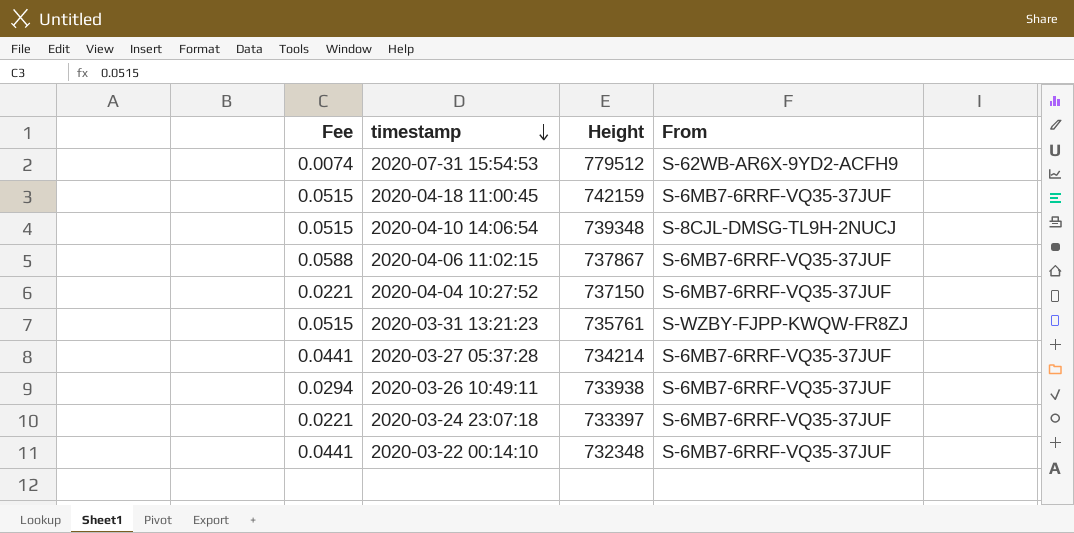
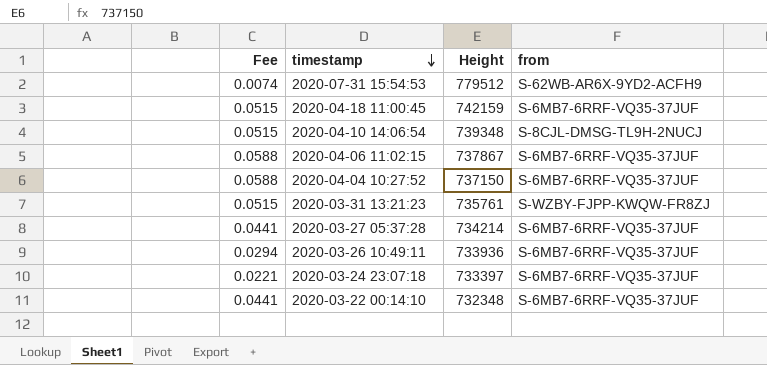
column name: From -> from
2020-04-04 10:27:52 | Fee: 0.0221 -> 0.0588
2020-03-26 10:49:11 | Height: 733938 -> 733936

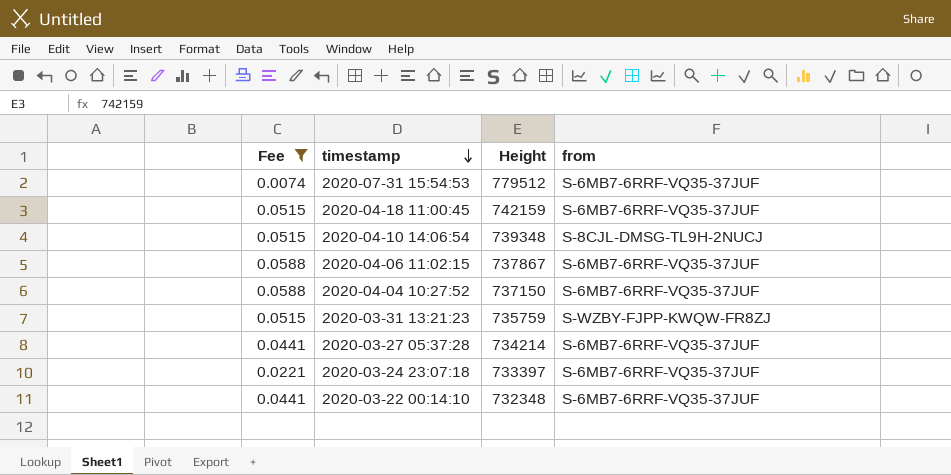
filter: none -> Fee != 0.0294
2020-07-31 15:54:53 | from: S-62WB-AR6X-9YD2-ACFH9 -> S-6MB7-6RRF-VQ35-37JUF
2020-03-31 13:21:23 | Height: 735761 -> 735759

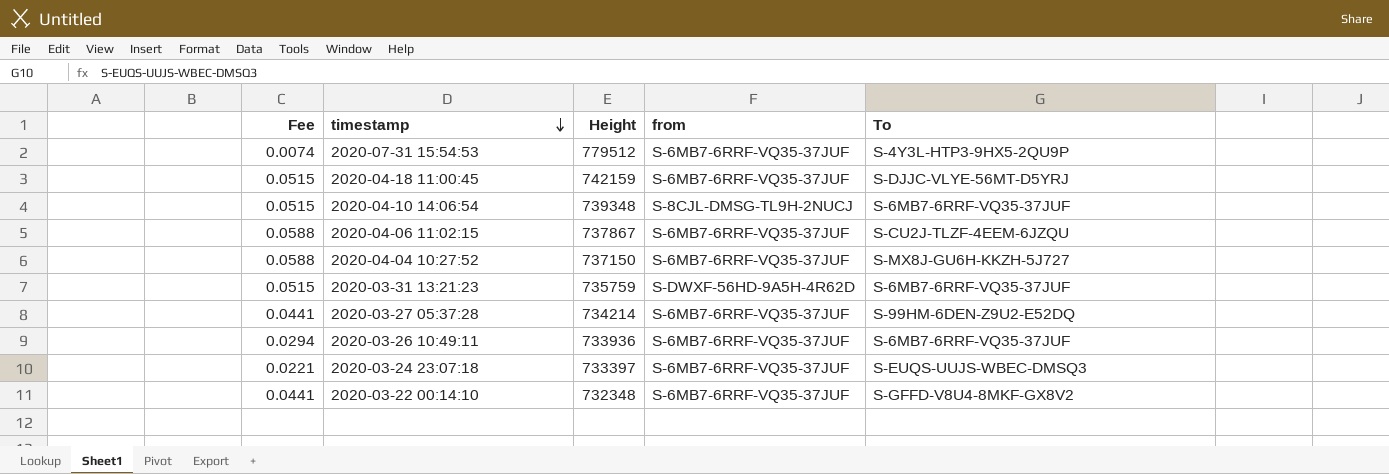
filter: Fee != 0.0294 -> none
column To | position: none -> 5
2020-03-31 13:21:23 | from: S-WZBY-FJPP-KWQW-FR8ZJ -> S-DWXF-56HD-9A5H-4R62D

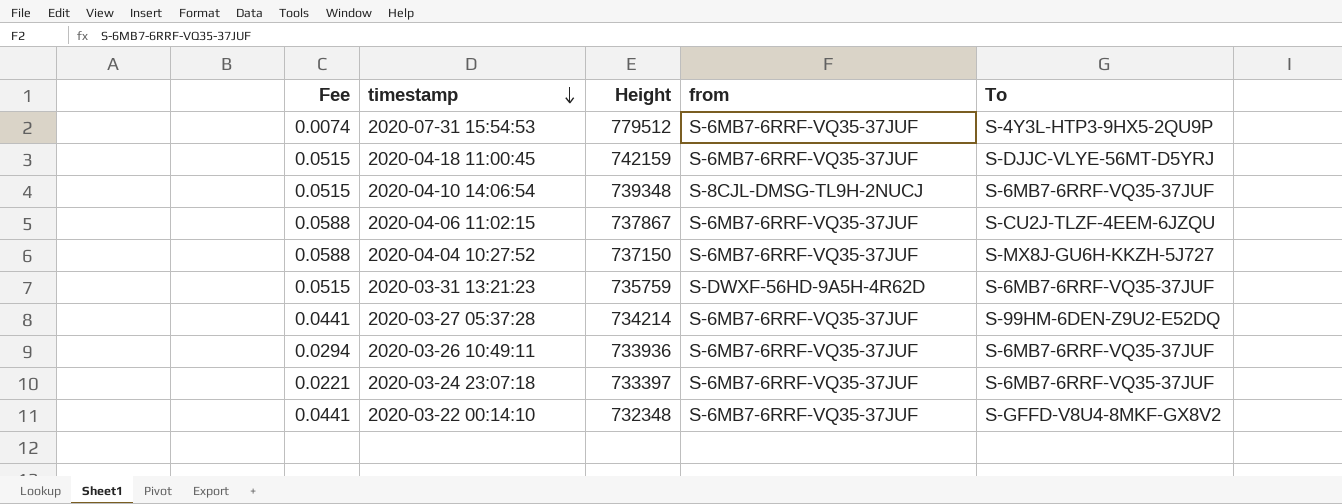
2020-03-24 23:07:18 | To: S-EUQS-UUJS-WBEC-DMSQ3 -> S-6MB7-6RRF-VQ35-37JUF

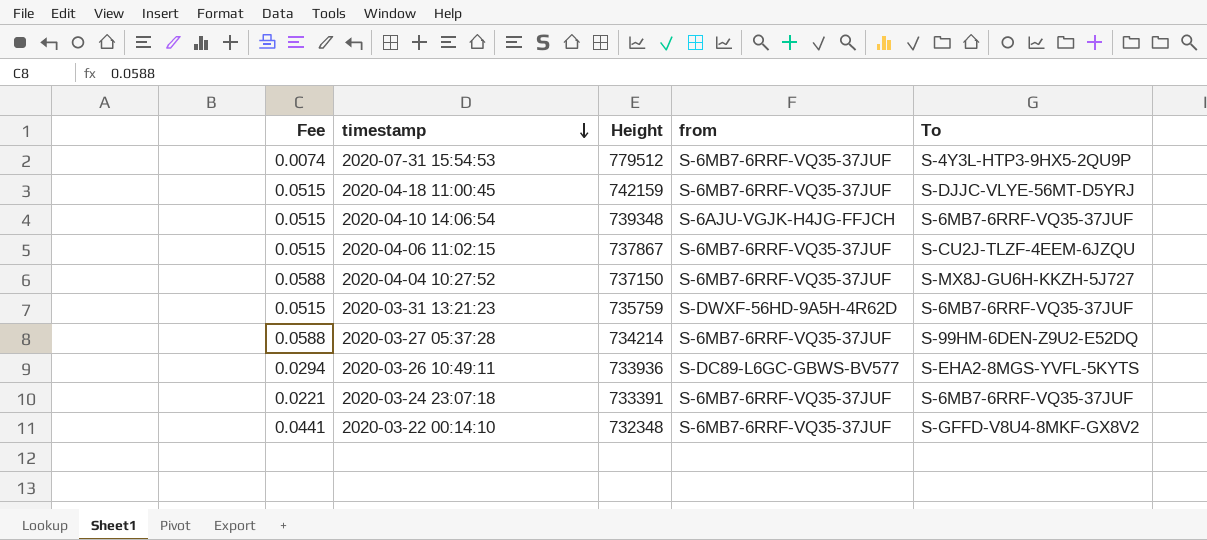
2020-04-10 14:06:54 | from: S-8CJL-DMSG-TL9H-2NUCJ -> S-6AJU-VGJK-H4JG-FFJCH
2020-04-06 11:02:15 | Fee: 0.0588 -> 0.0515
2020-03-27 05:37:28 | Fee: 0.0441 -> 0.0588
2020-03-26 10:49:11 | from: S-6MB7-6RRF-VQ35-37JUF -> S-DC89-L6GC-GBWS-BV577
2020-03-26 10:49:11 | To: S-6MB7-6RRF-VQ35-37JUF -> S-EHA2-8MGS-YVFL-5KYTS
2020-03-24 23:07:18 | Height: 733397 -> 733391

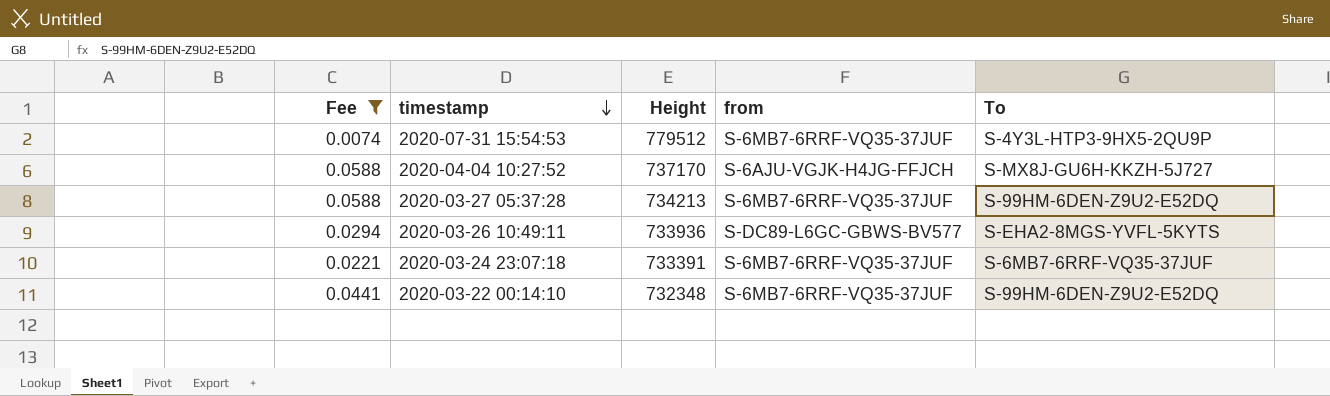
filter: none -> Fee != 0.0515
2020-04-04 10:27:52 | Height: 737150 -> 737170
2020-04-04 10:27:52 | from: S-6MB7-6RRF-VQ35-37JUF -> S-6AJU-VGJK-H4JG-FFJCH
2020-03-27 05:37:28 | Height: 734214 -> 734213
2020-03-22 00:14:10 | To: S-GFFD-V8U4-8MKF-GX8V2 -> S-99HM-6DEN-Z9U2-E52DQ

